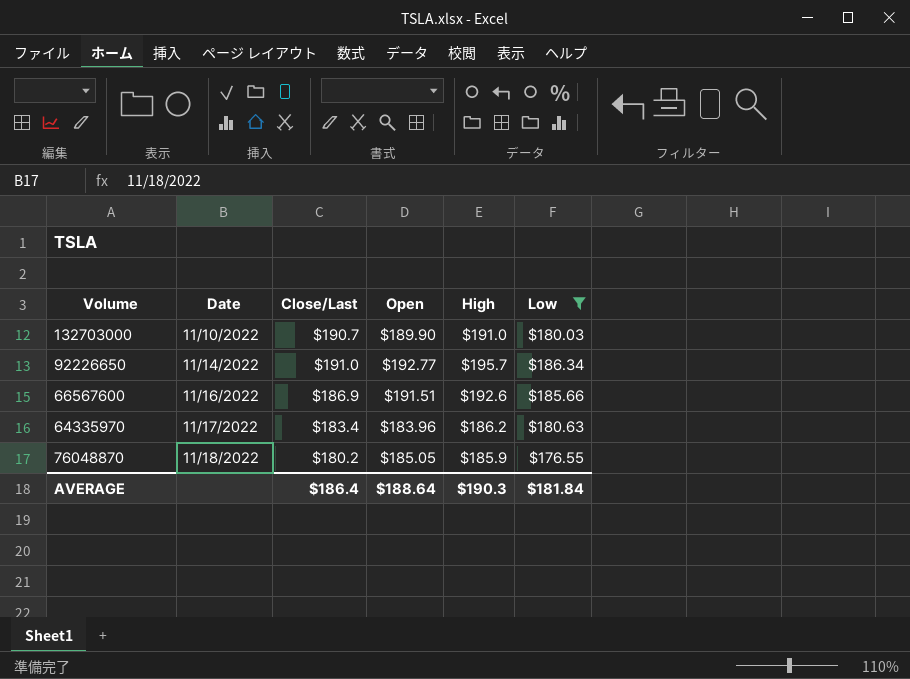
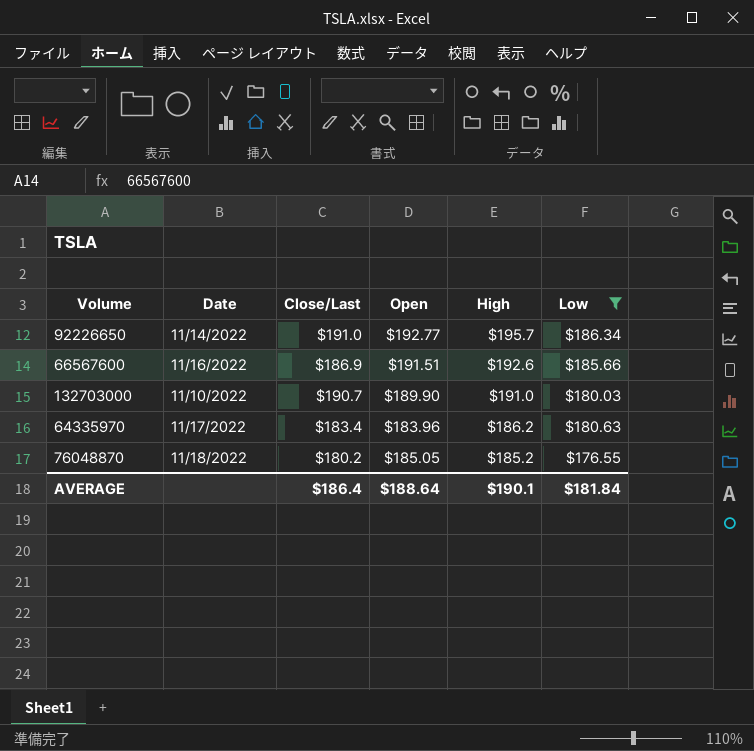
row order: Date ascending -> High descending
76048870 | High: $185.9 -> $185.2
AVERAGE | High: $190.3 -> $190.1

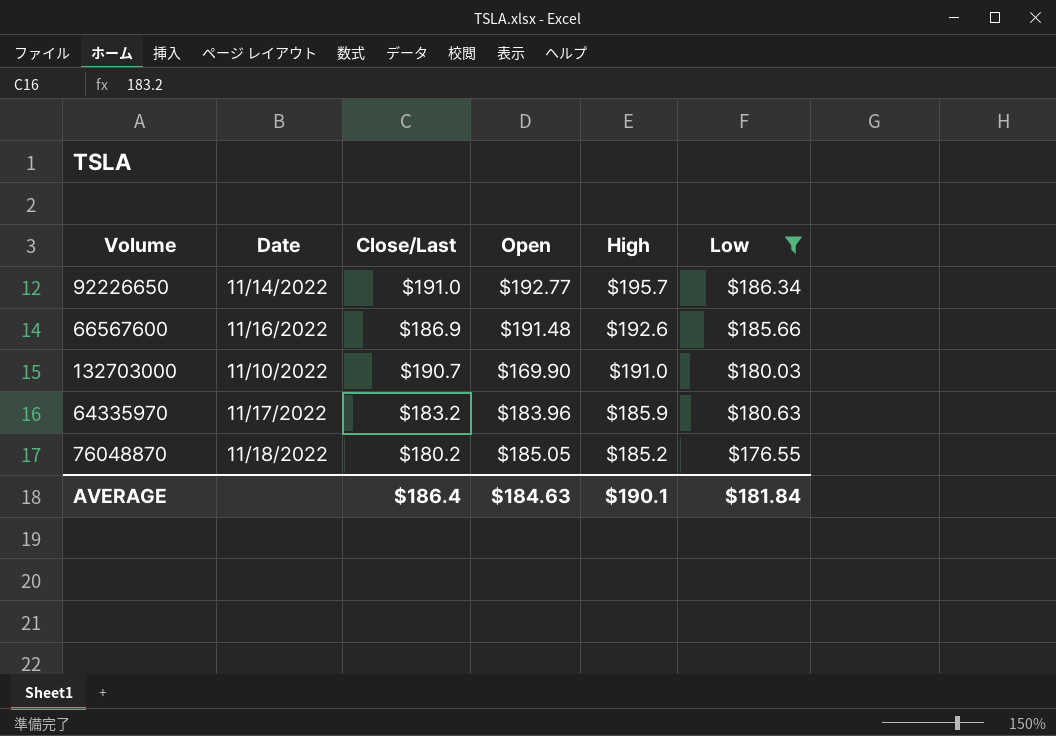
66567600 | Open: $191.51 -> $191.48
132703000 | Open: $189.90 -> $169.90
64335970 | Close/Last: $183.4 -> $183.2
64335970 | High: $186.2 -> $185.9
AVERAGE | Open: $188.64 -> $184.63

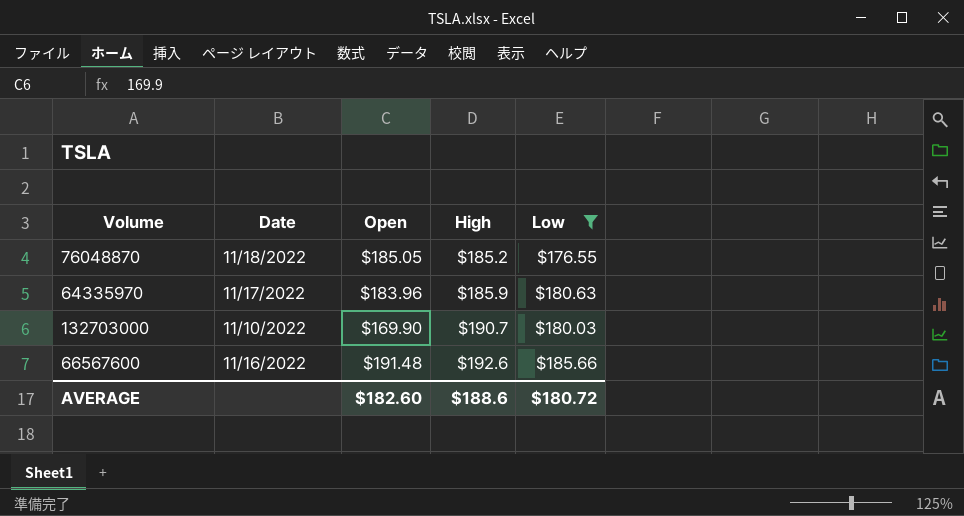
row order: High descending -> High ascending
column Close/Last | position: 3 -> none
row 92226650: 11/14/2022 | $191.0 | $192.77 | $195.7 | $186.34 -> none
132703000 | High: $191.0 -> $190.7
AVERAGE | Open: $184.63 -> $182.60
AVERAGE | High: $190.1 -> $188.6
AVERAGE | Low: $181.84 -> $180.72

